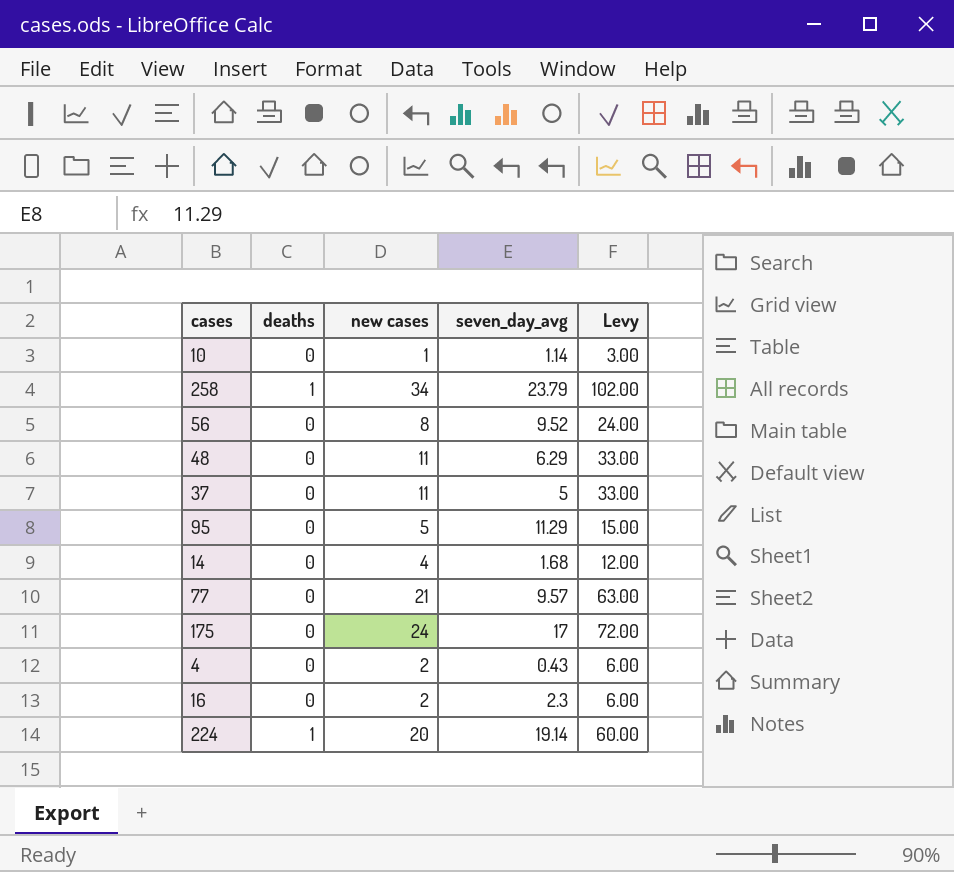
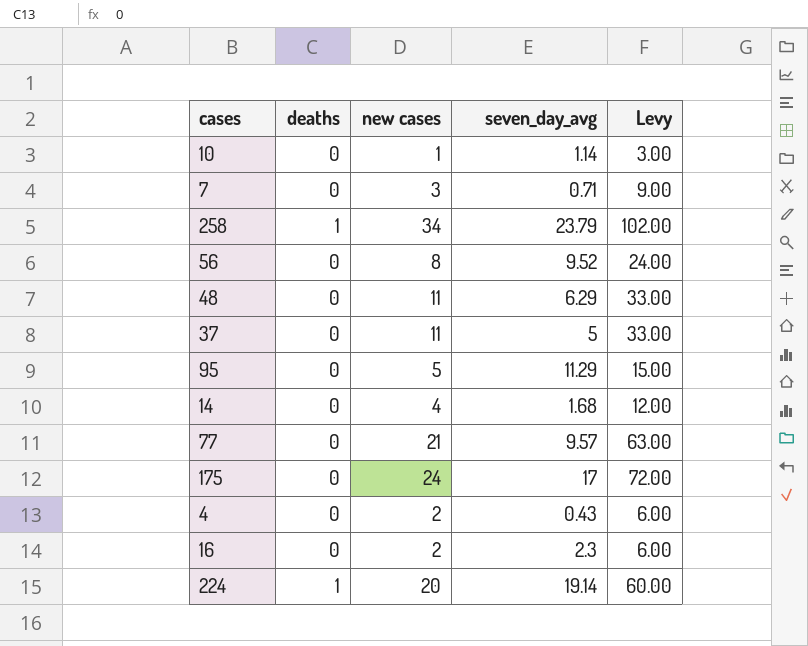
row 7: none -> 0 | 3 | 0.71 | 9.00

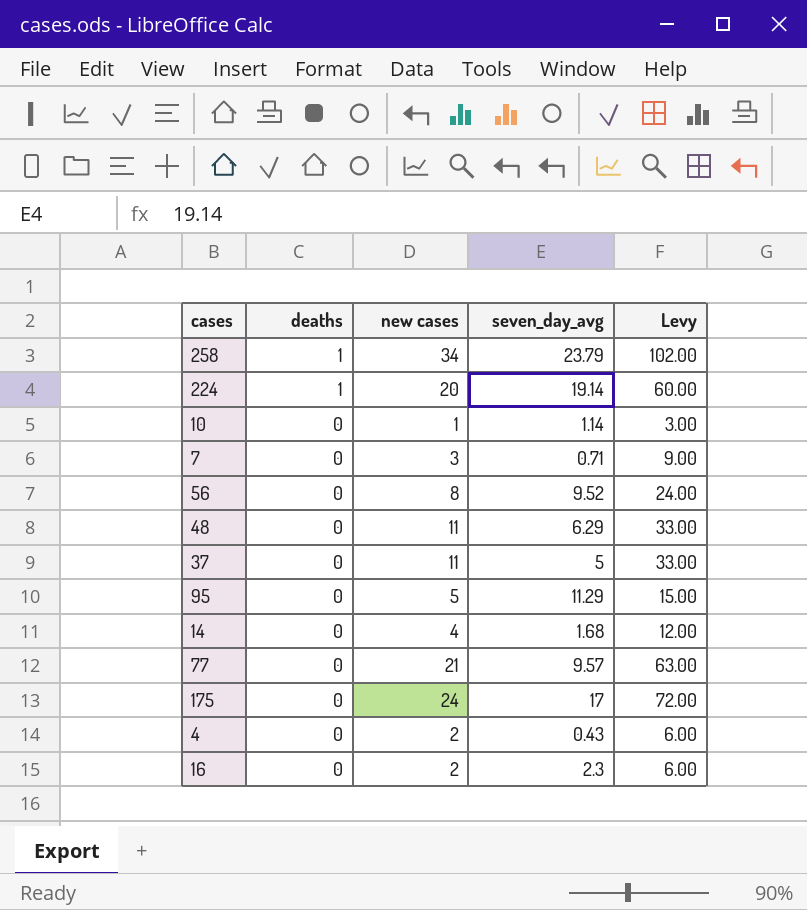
row order: none -> deaths descending

